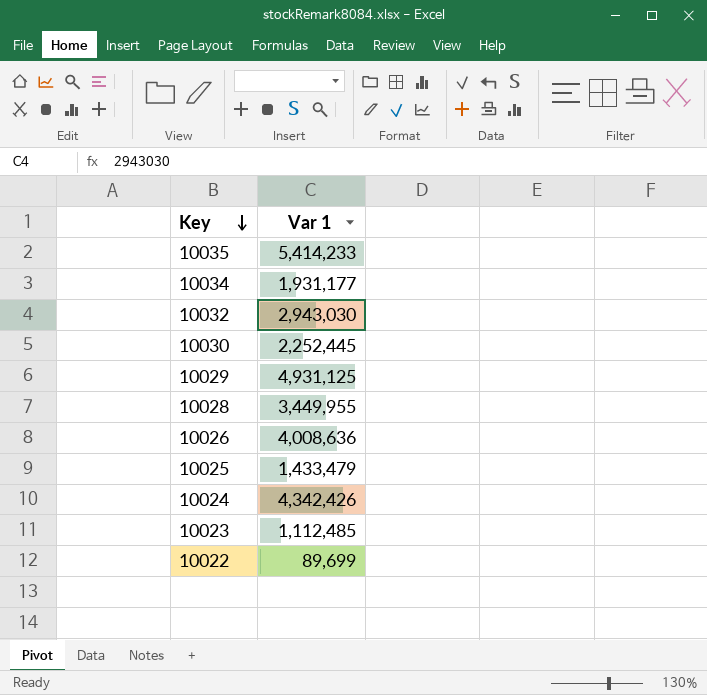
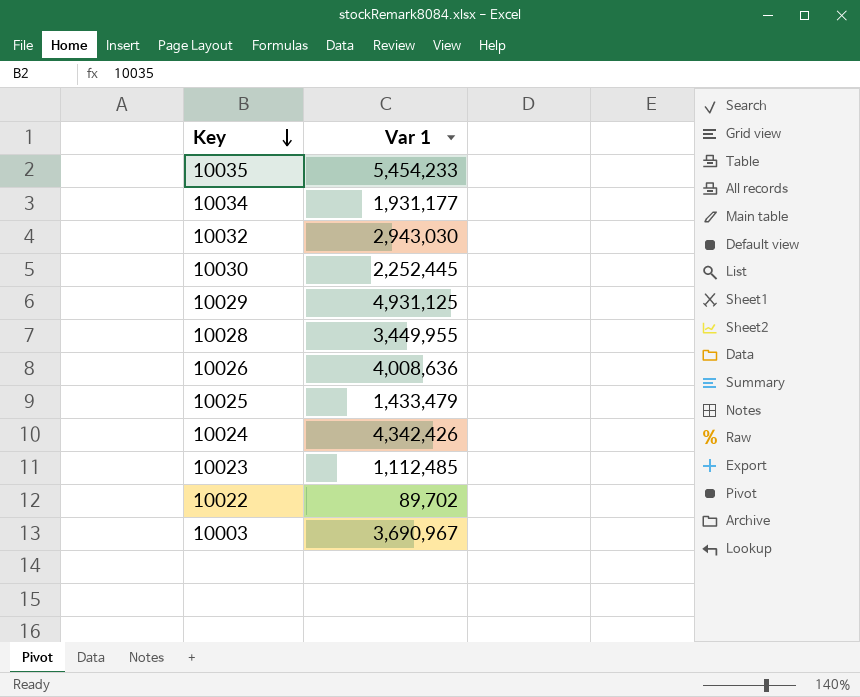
10035 | Var 1: 5,414,233 -> 5,454,233
10022 | Var 1: 89,699 -> 89,702
row 10003: none -> 3,690,967

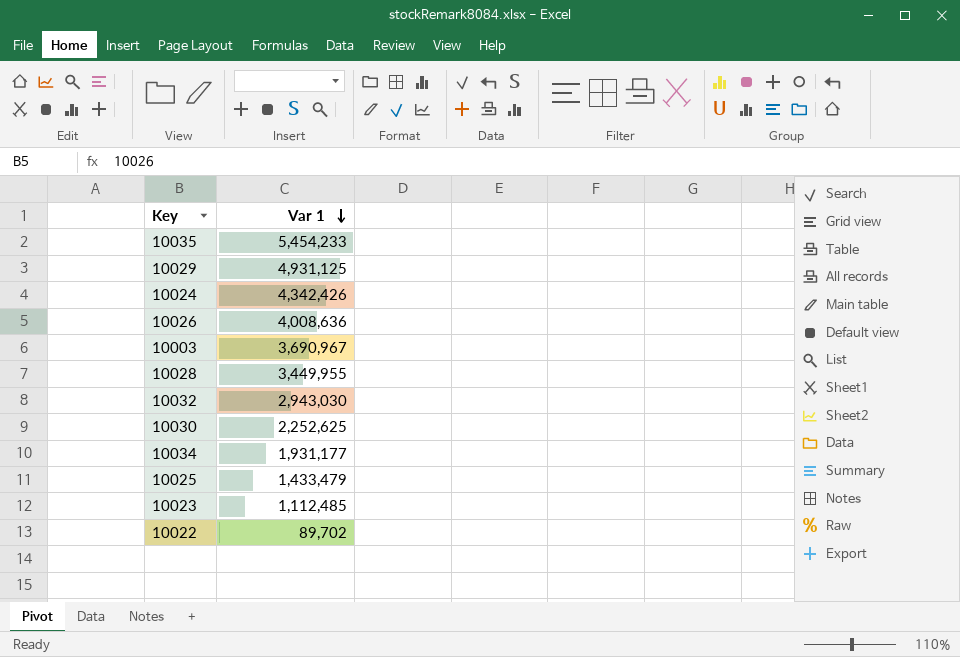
row order: Key descending -> Var 1 descending
10030 | Var 1: 2,252,445 -> 2,252,625

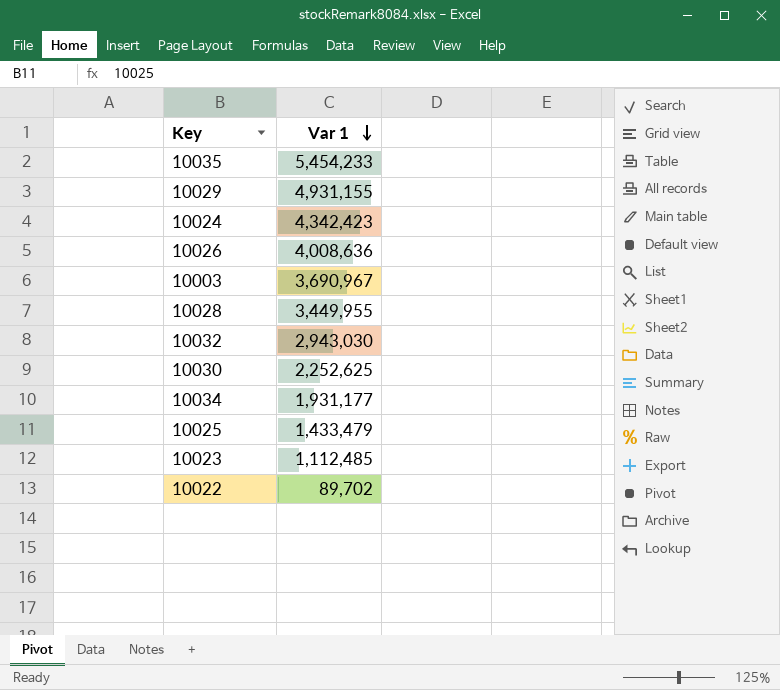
10029 | Var 1: 4,931,125 -> 4,931,155
10024 | Var 1: 4,342,426 -> 4,342,423

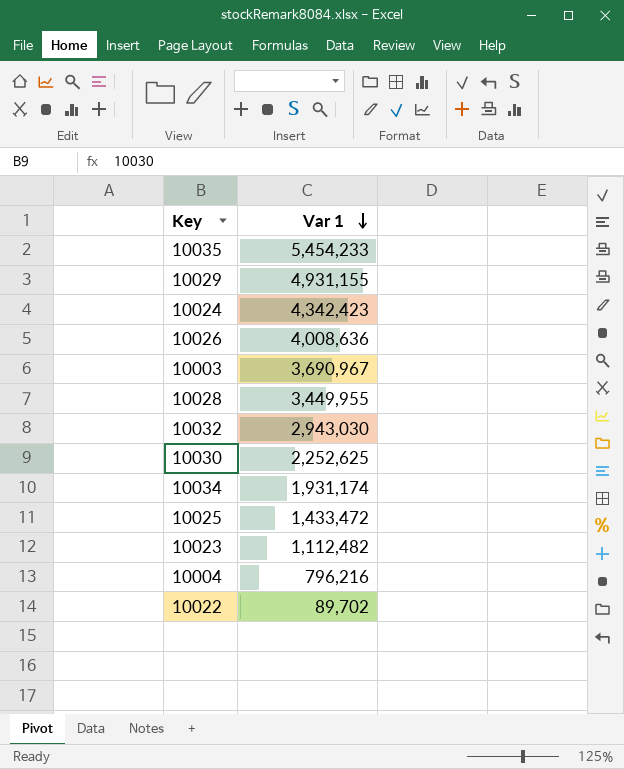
10034 | Var 1: 1,931,177 -> 1,931,174
10025 | Var 1: 1,433,479 -> 1,433,472
10023 | Var 1: 1,112,485 -> 1,112,482
row 10004: none -> 796,216

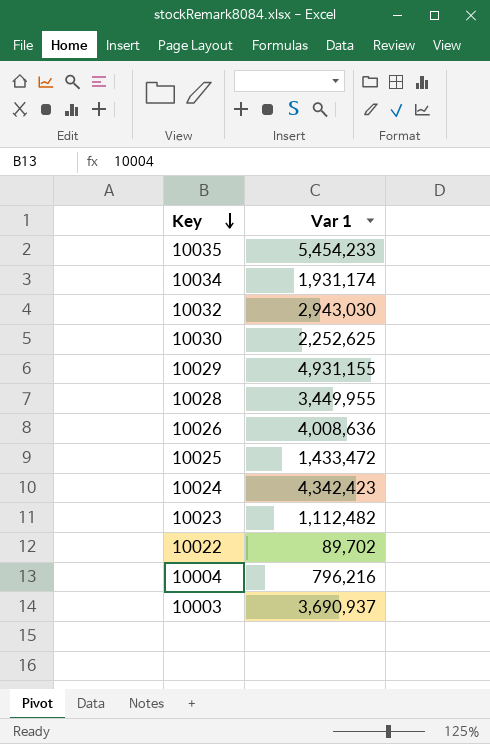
row order: Var 1 descending -> Key descending
10003 | Var 1: 3,690,967 -> 3,690,937

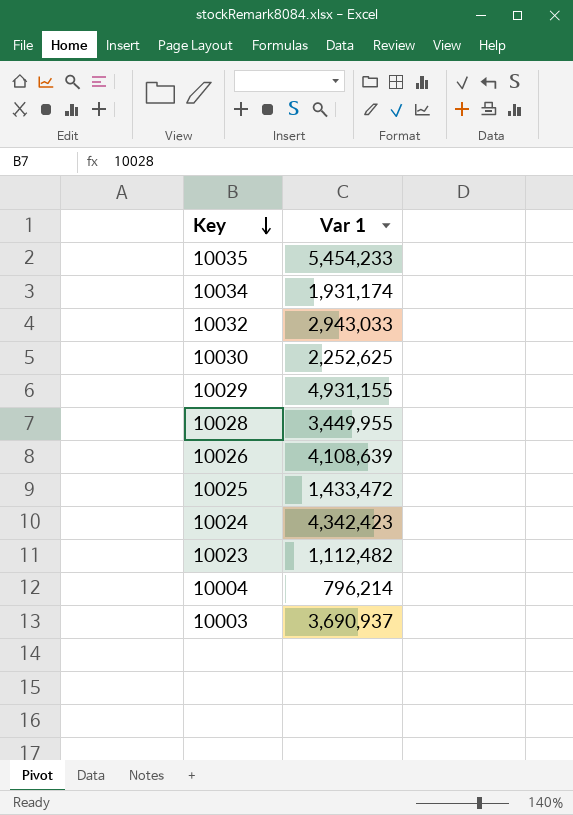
row 10022: 89,702 -> none
10032 | Var 1: 2,943,030 -> 2,943,033
10026 | Var 1: 4,008,636 -> 4,108,639
10004 | Var 1: 796,216 -> 796,214

